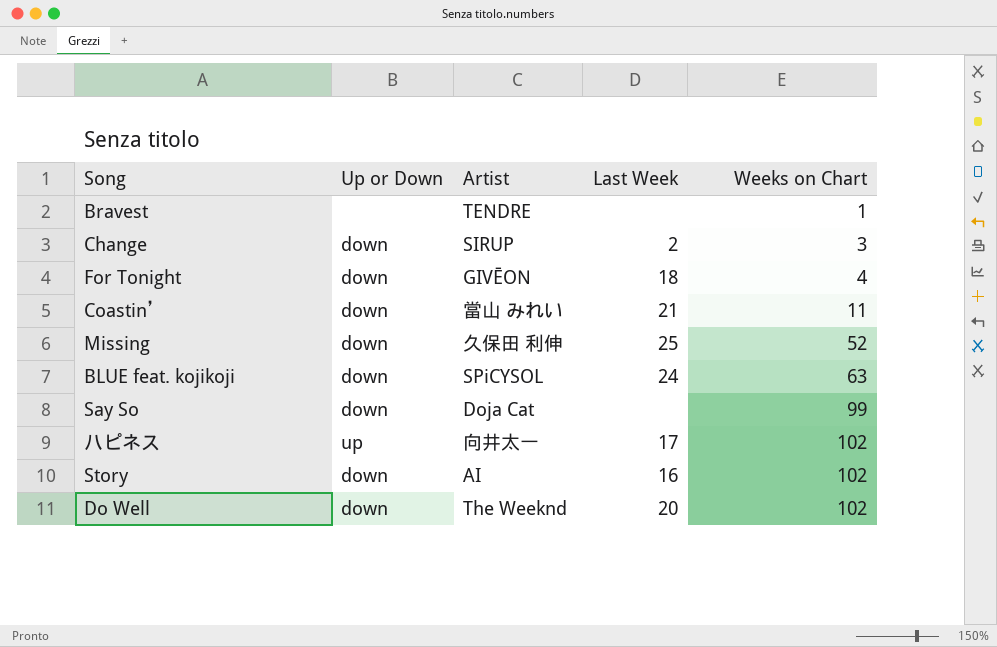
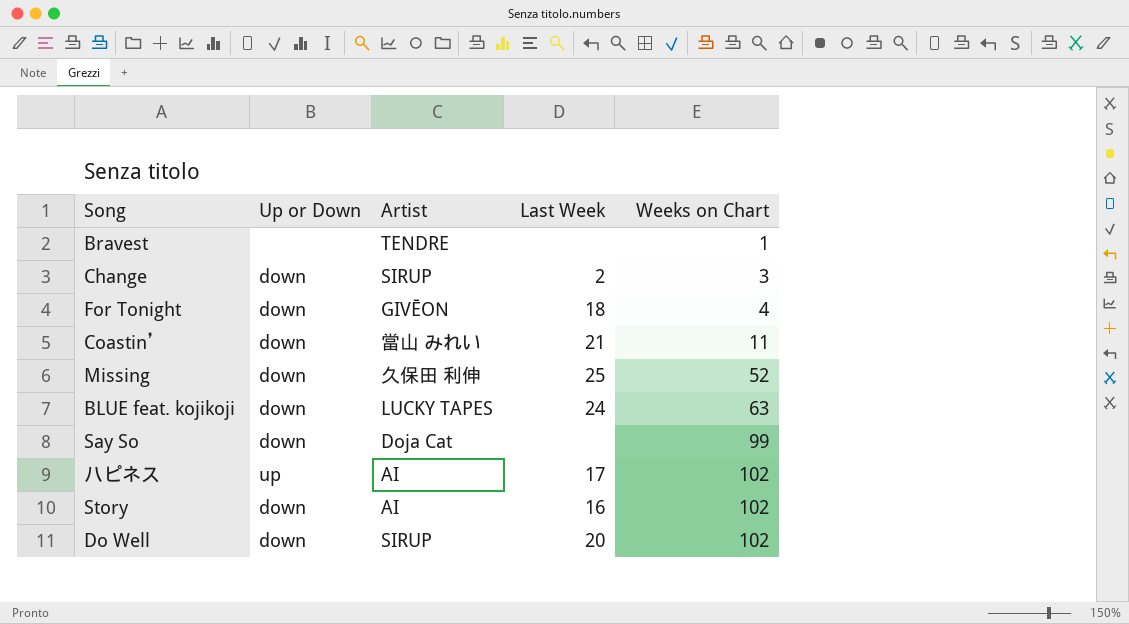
BLUE feat. kojikoji | Artist: SPiCYSOL -> LUCKY TAPES
ハピネス | Artist: 向井太一 -> AI
Do Well | Artist: The Weeknd -> SIRUP

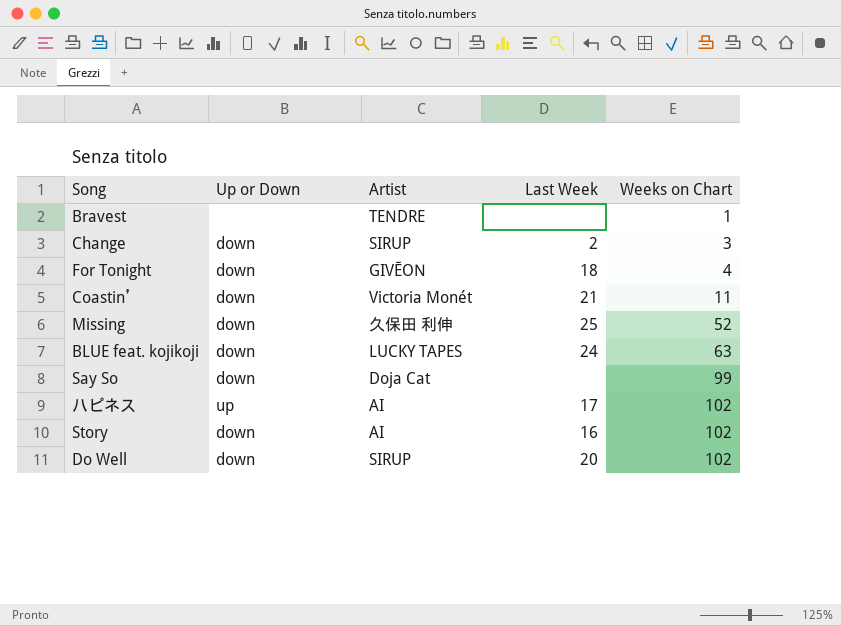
Coastin’ | Artist: 當山 みれい -> Victoria Monét

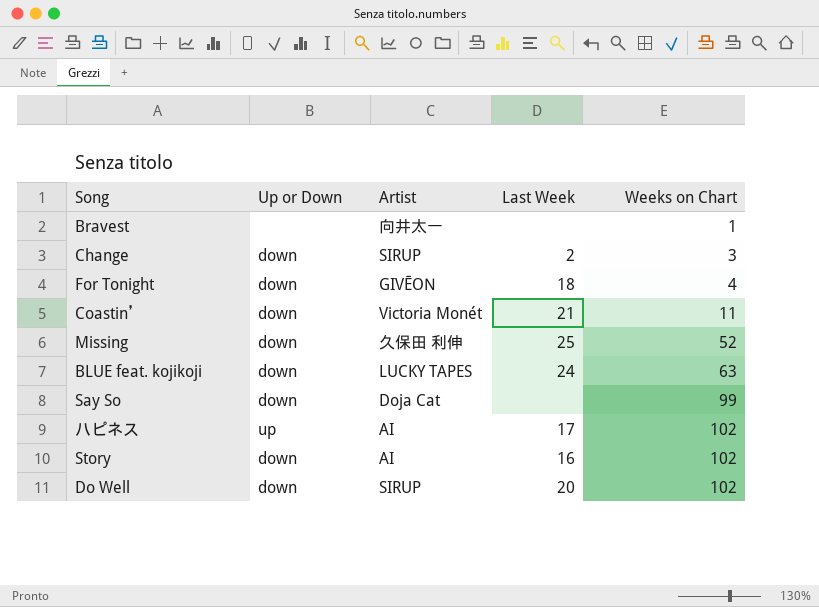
Bravest | Artist: TENDRE -> 向井太一

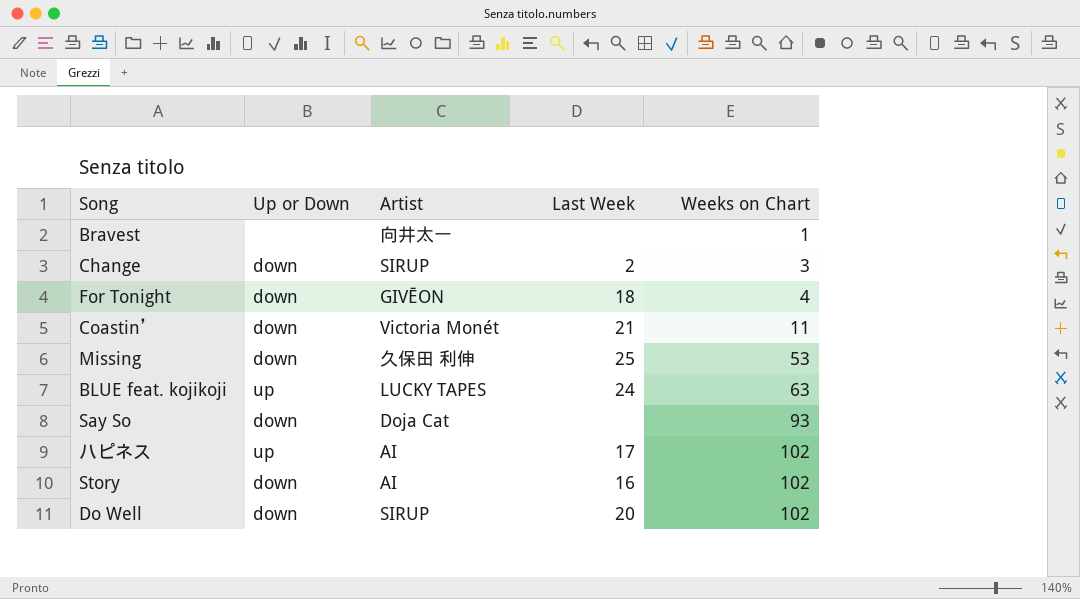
Missing | Weeks on Chart: 52 -> 53
BLUE feat. kojikoji | Up or Down: down -> up
Say So | Weeks on Chart: 99 -> 93

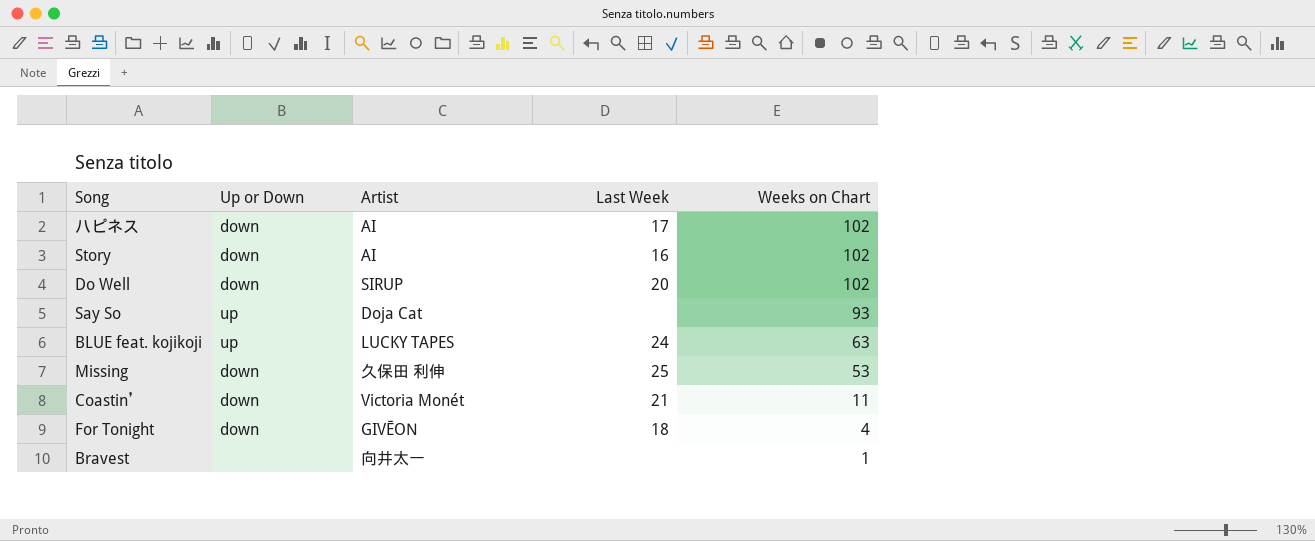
row order: Weeks on Chart ascending -> Weeks on Chart descending
row Change: down | SIRUP | 2 | 3 -> none
ハピネス | Up or Down: up -> down
Say So | Up or Down: down -> up

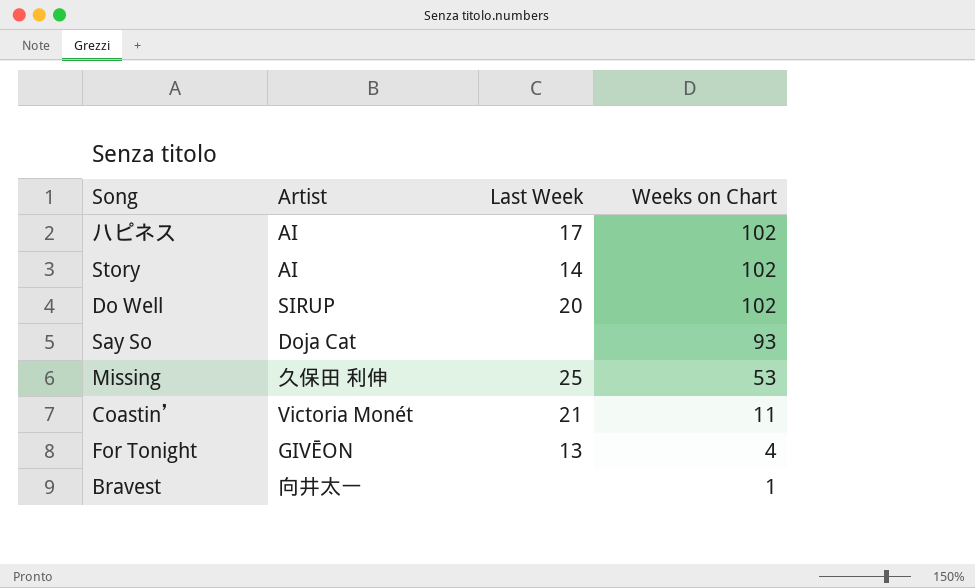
column Up or Down | position: 2 -> none
row BLUE feat. kojikoji: up | LUCKY TAPES | 24 | 63 -> none
Story | Last Week: 16 -> 14
For Tonight | Last Week: 18 -> 13

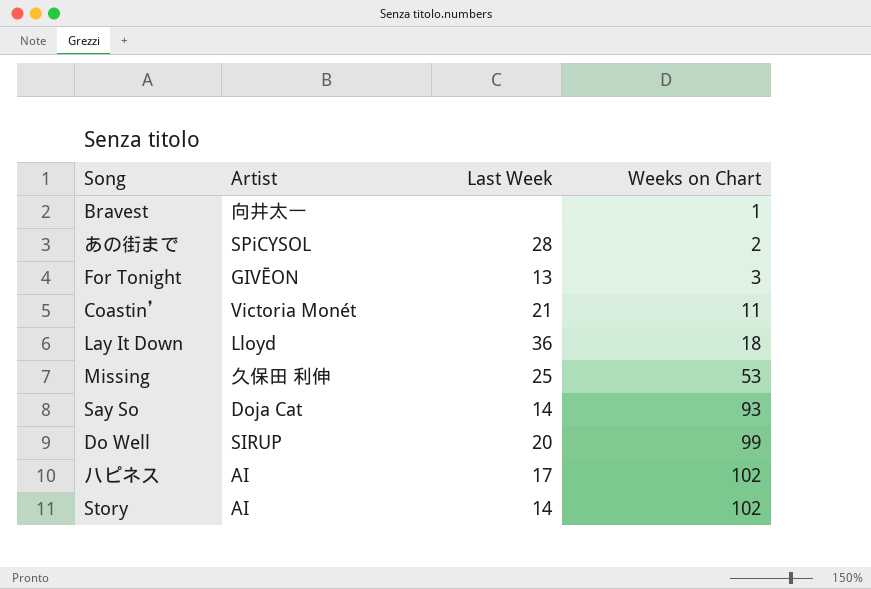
row order: Weeks on Chart descending -> Weeks on Chart ascending
row あの街まで: none -> SPiCYSOL | 28 | 2
For Tonight | Weeks on Chart: 4 -> 3
row Lay It Down: none -> Lloyd | 36 | 18
Say So | Last Week: none -> 14
Do Well | Weeks on Chart: 102 -> 99

